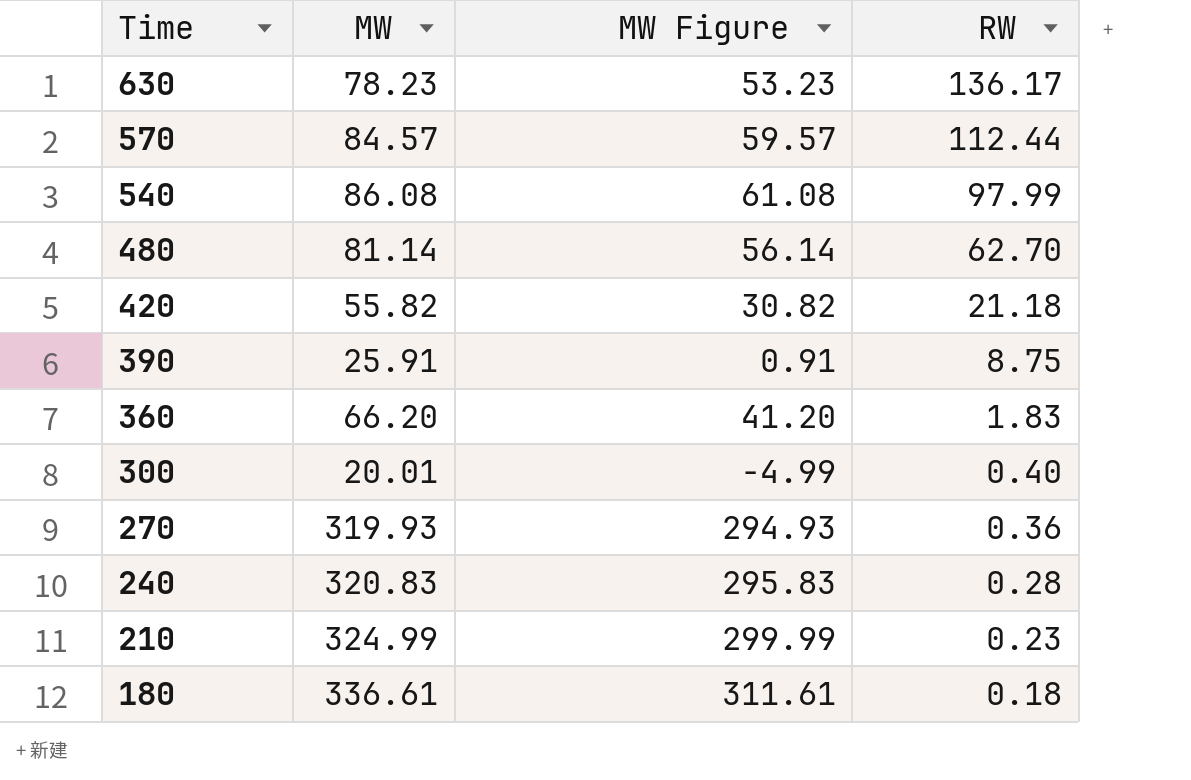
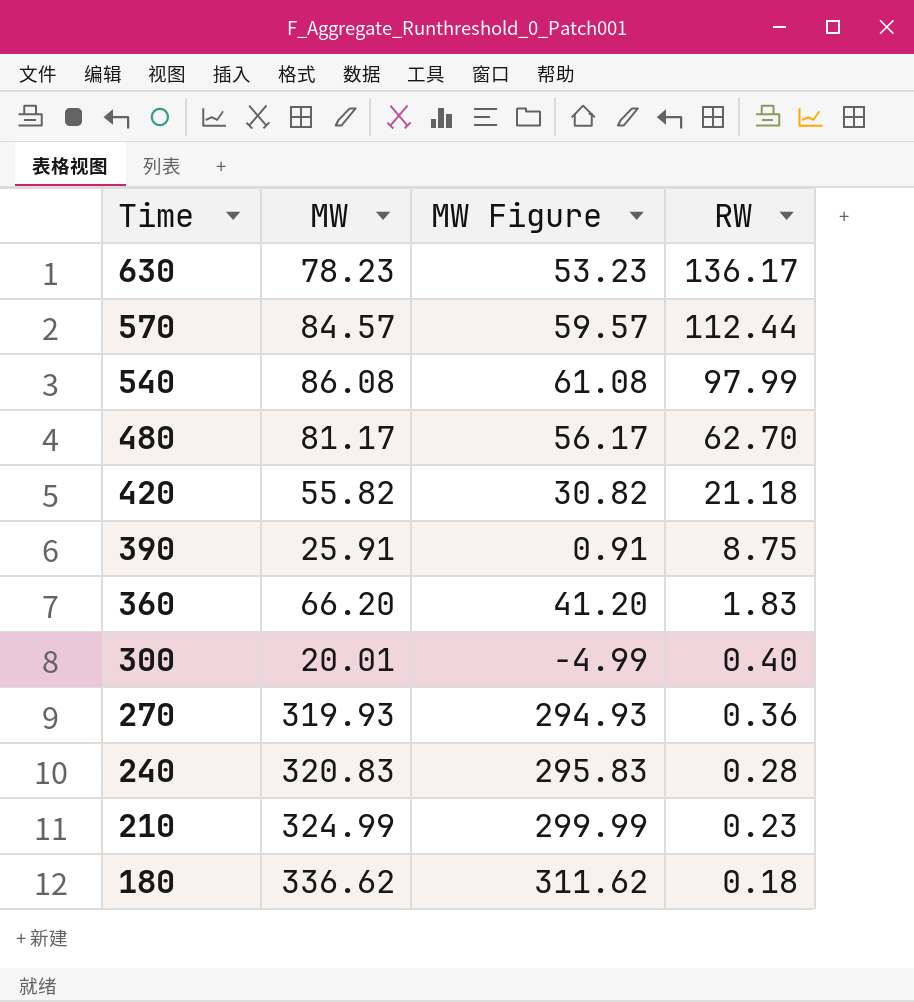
480 | MW: 81.14 -> 81.17
480 | MW Figure: 56.14 -> 56.17
180 | MW: 336.61 -> 336.62
180 | MW Figure: 311.61 -> 311.62

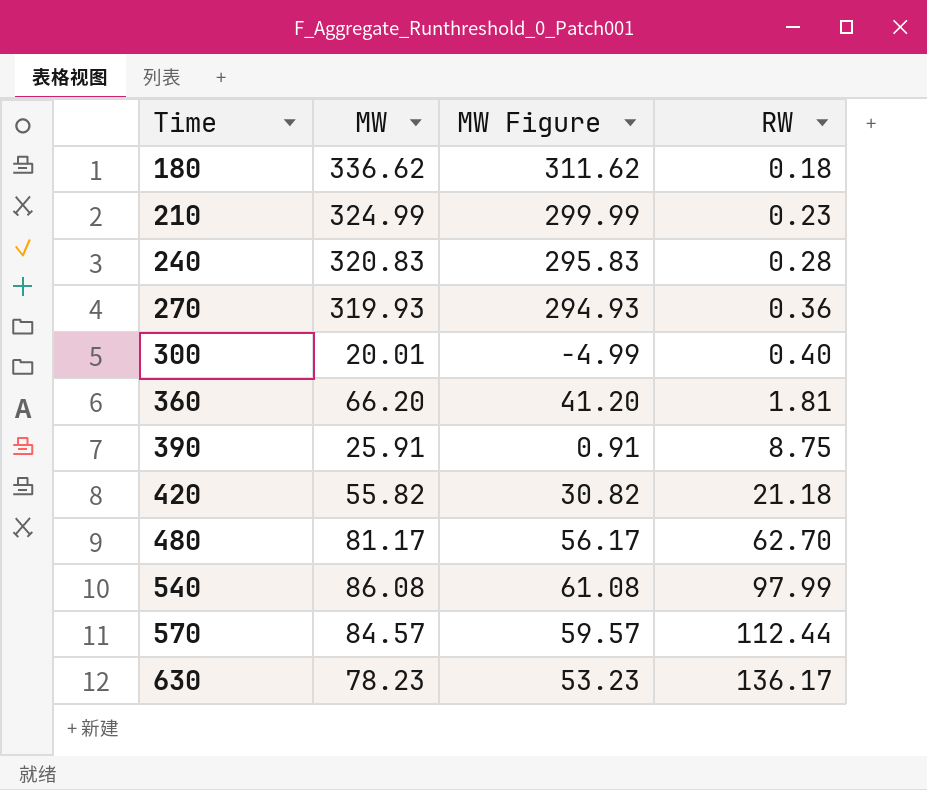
row order: Time descending -> Time ascending
360 | RW: 1.83 -> 1.81

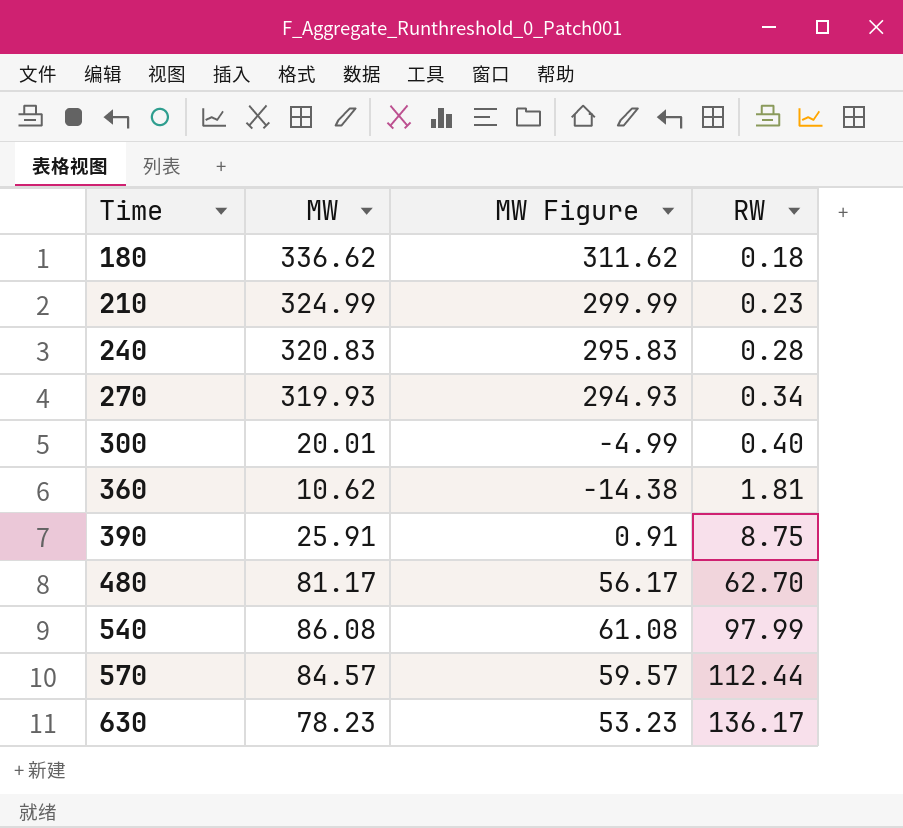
row 420: 55.82 | 30.82 | 21.18 -> none
270 | RW: 0.36 -> 0.34
360 | MW: 66.20 -> 10.62
360 | MW Figure: 41.20 -> -14.38

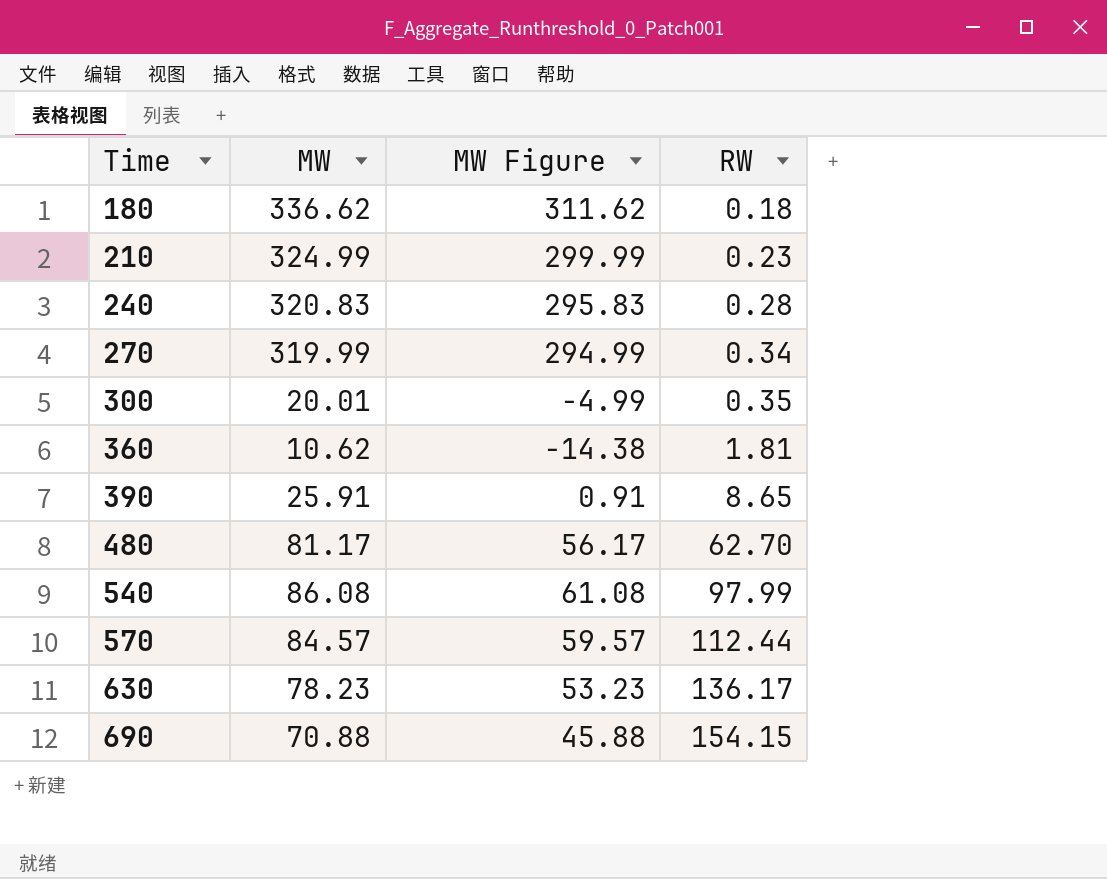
270 | MW: 319.93 -> 319.99
270 | MW Figure: 294.93 -> 294.99
300 | RW: 0.40 -> 0.35
390 | RW: 8.75 -> 8.65
row 690: none -> 70.88 | 45.88 | 154.15

